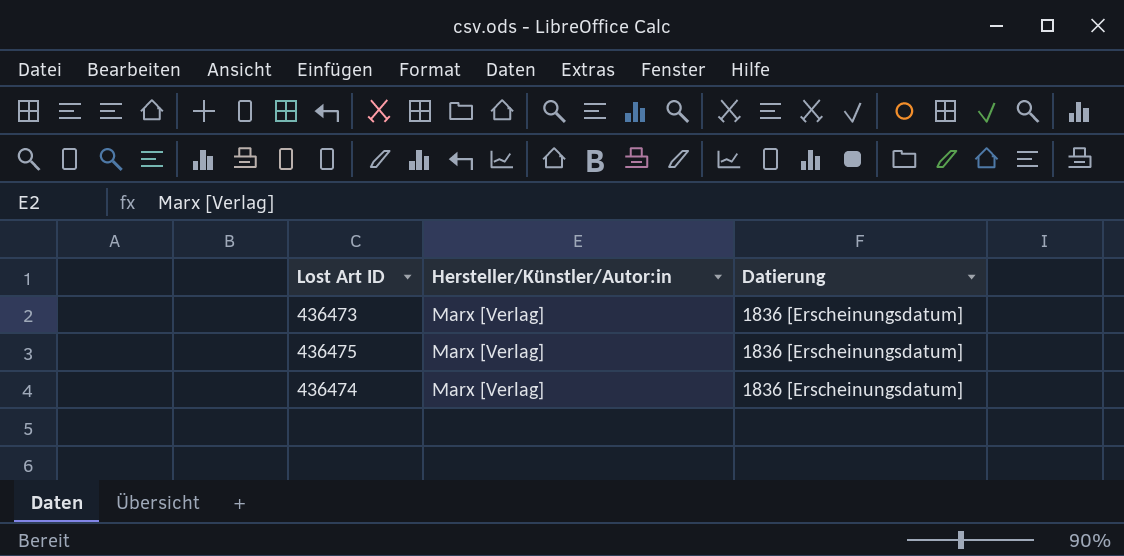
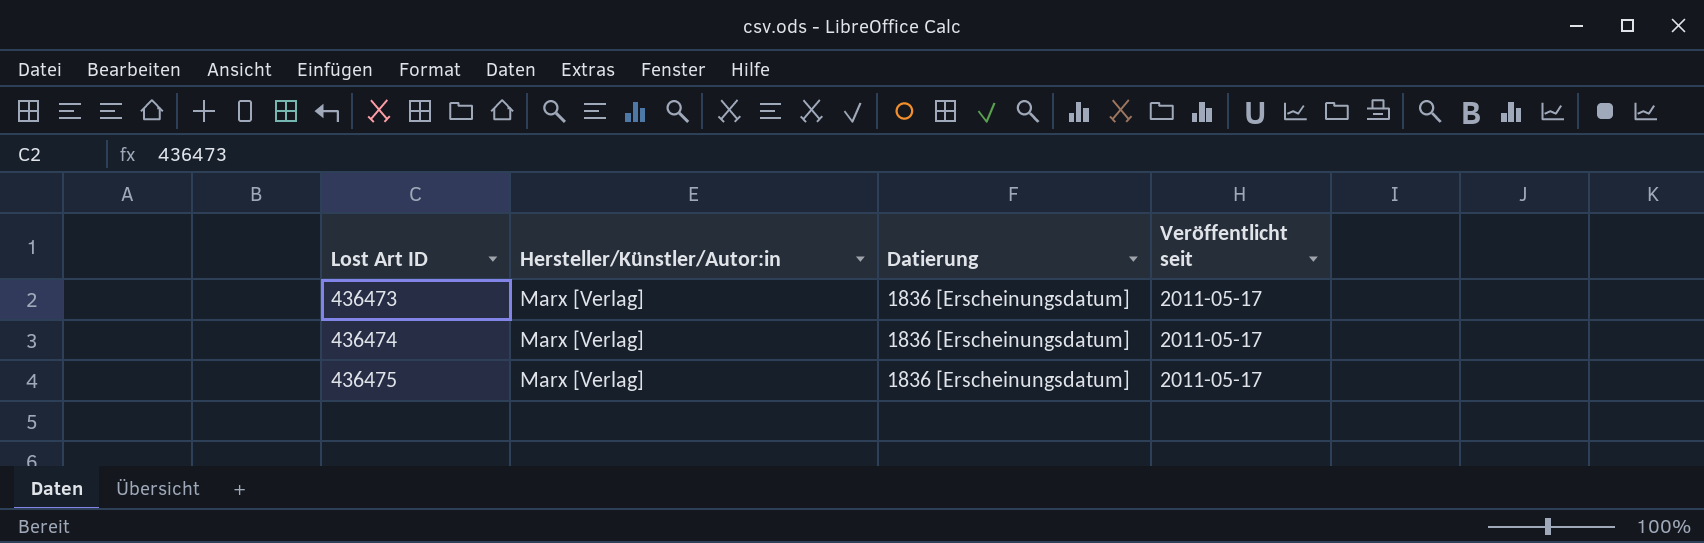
row order: none -> Lost Art ID ascending
column Veröffentlicht seit | position: none -> 4

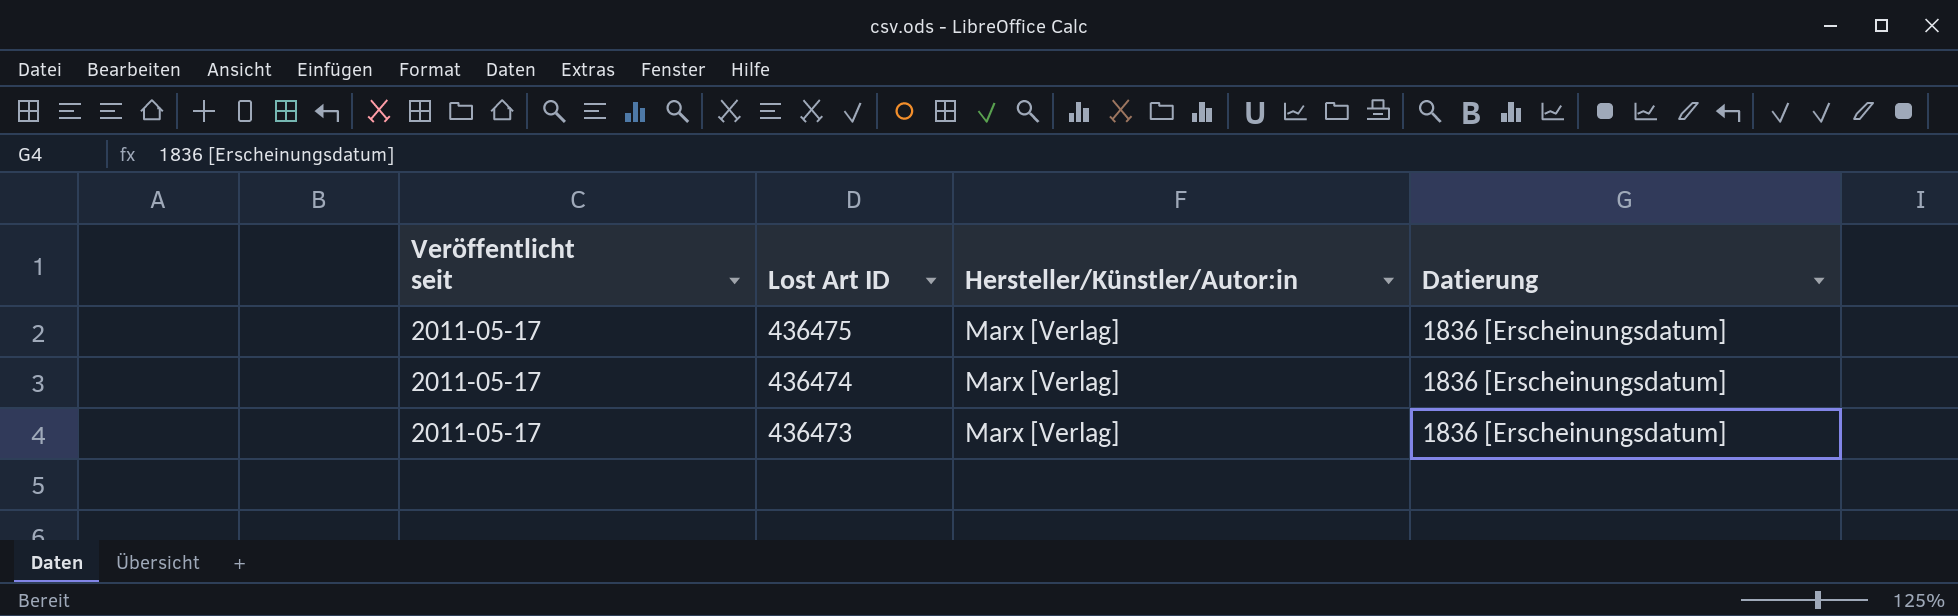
row order: Lost Art ID ascending -> Lost Art ID descending
column Veröffentlicht seit | position: 4 -> 1

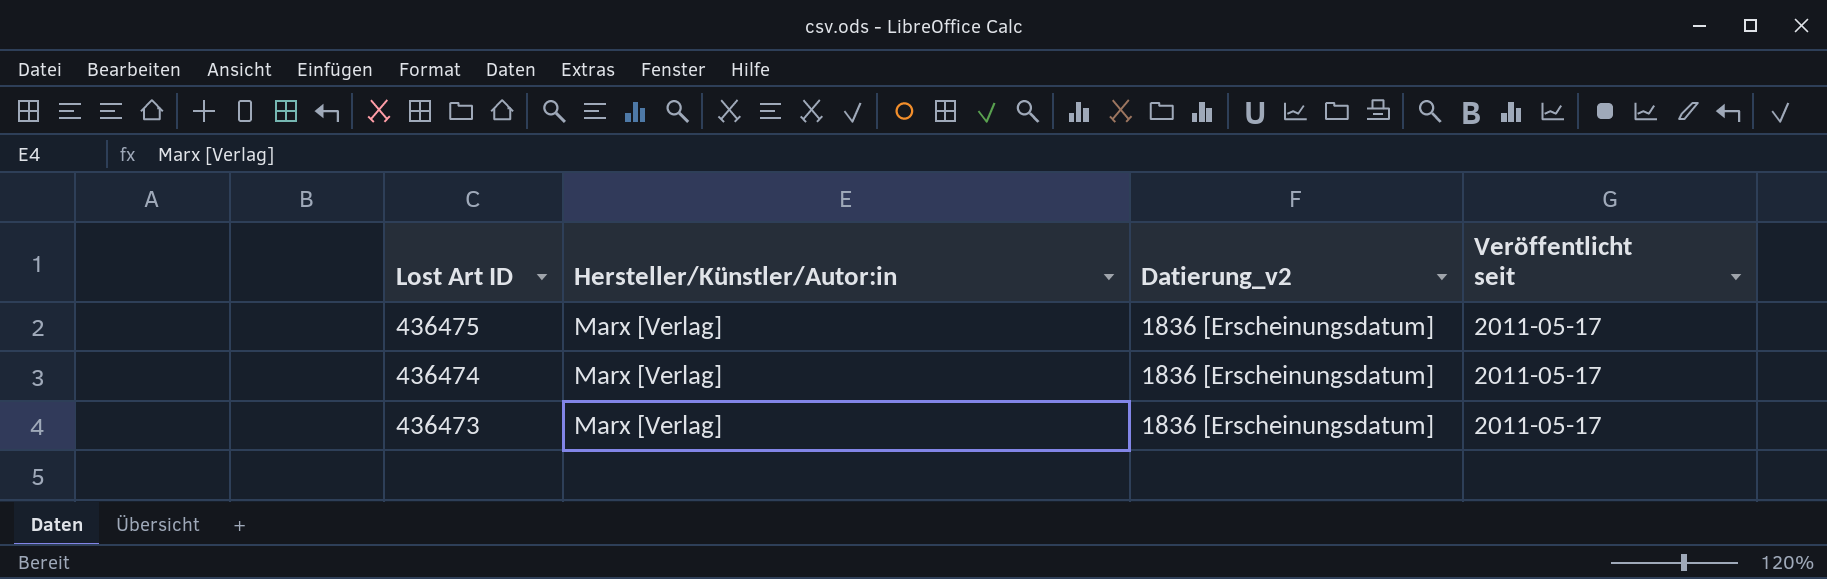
column name: Datierung -> Datierung_v2
column Veröffentlicht seit | position: 1 -> 4

